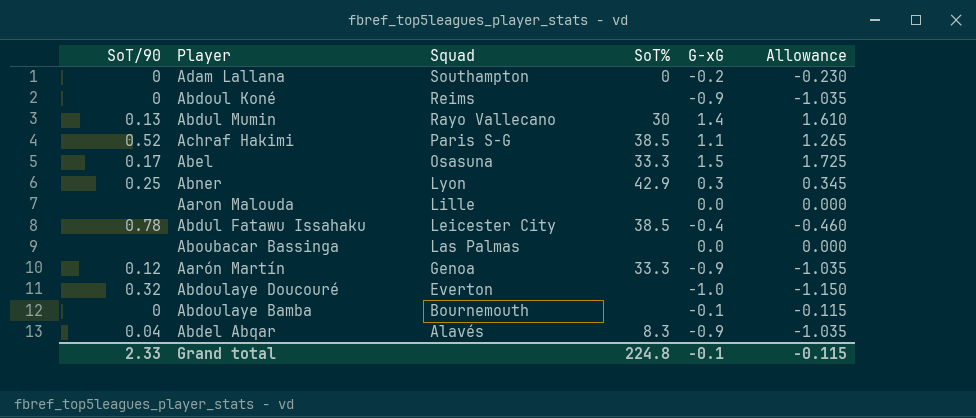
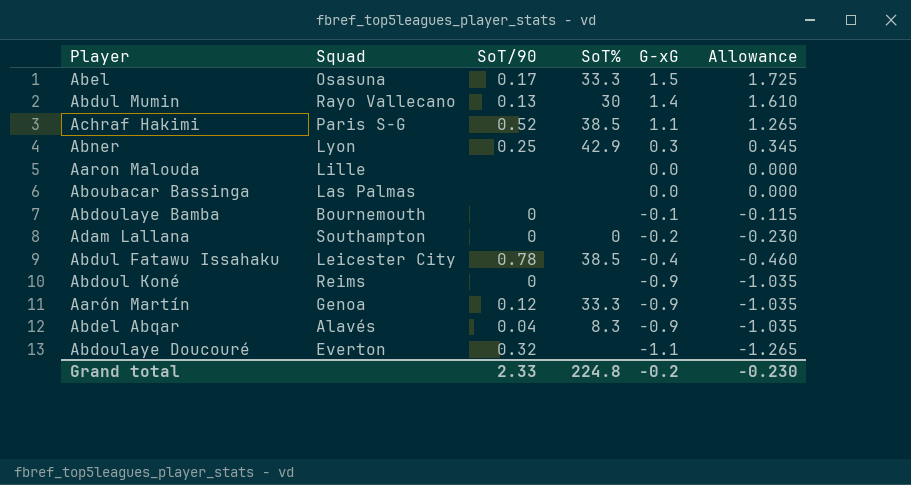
row order: Squad descending -> G-xG descending
column SoT/90 | position: 1 -> 3
Abdoulaye Doucouré | G-xG: -1.0 -> -1.1
Abdoulaye Doucouré | Allowance: -1.150 -> -1.265
Grand total | G-xG: -0.1 -> -0.2
Grand total | Allowance: -0.115 -> -0.230

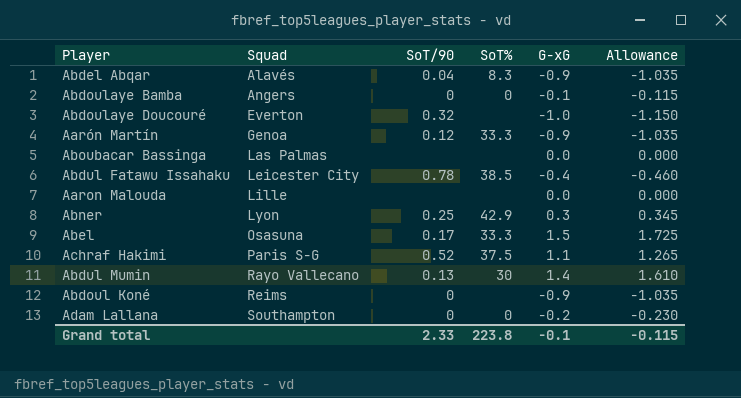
row order: G-xG descending -> Squad ascending
Abdoulaye Bamba | Squad: Bournemouth -> Angers
Abdoulaye Bamba | SoT%: none -> 0
Abdoulaye Doucouré | G-xG: -1.1 -> -1.0
Abdoulaye Doucouré | Allowance: -1.265 -> -1.150
Achraf Hakimi | SoT%: 38.5 -> 37.5
Grand total | SoT%: 224.8 -> 223.8
Grand total | G-xG: -0.2 -> -0.1
Grand total | Allowance: -0.230 -> -0.115

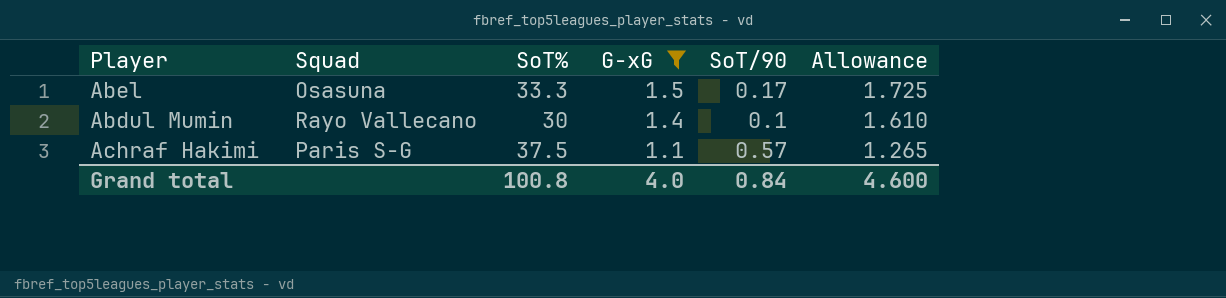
filter: none -> G-xG >= 1.1
row order: Squad ascending -> G-xG descending
column SoT/90 | position: 3 -> 5
Abdul Mumin | SoT/90: 0.13 -> 0.1
Achraf Hakimi | SoT/90: 0.52 -> 0.57
Grand total | SoT%: 223.8 -> 100.8
Grand total | G-xG: -0.1 -> 4.0
Grand total | SoT/90: 2.33 -> 0.84
Grand total | Allowance: -0.115 -> 4.600

